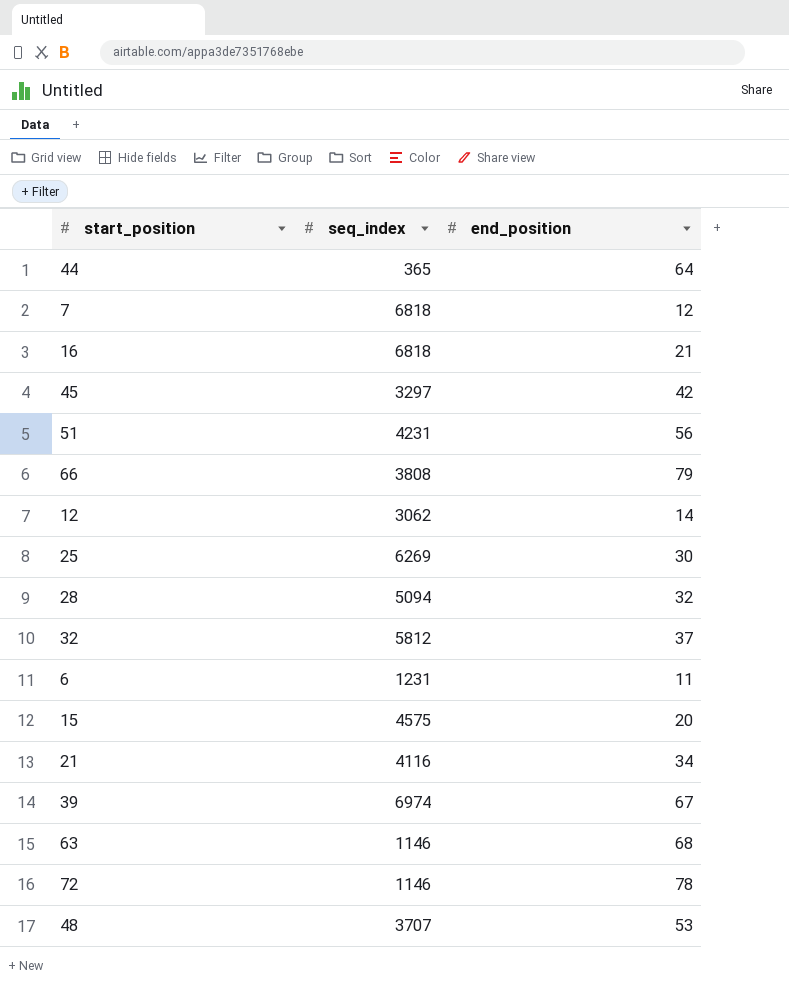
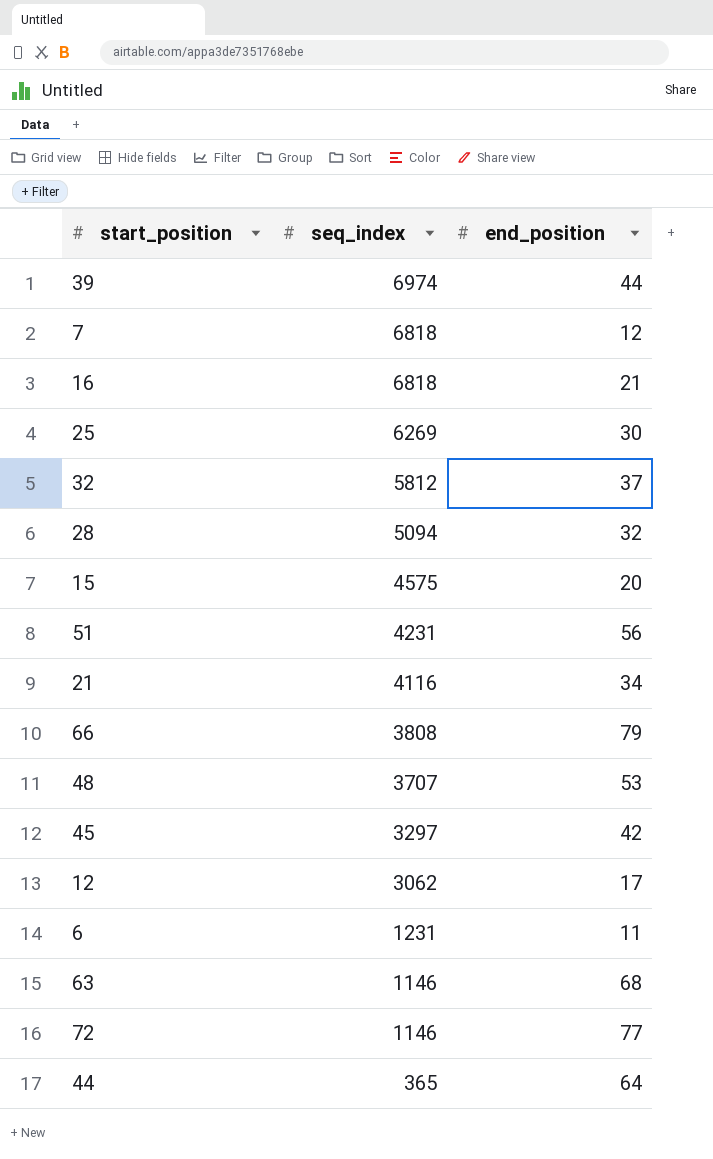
row order: none -> seq_index descending
39 | end_position: 67 -> 44
12 | end_position: 14 -> 17
72 | end_position: 78 -> 77

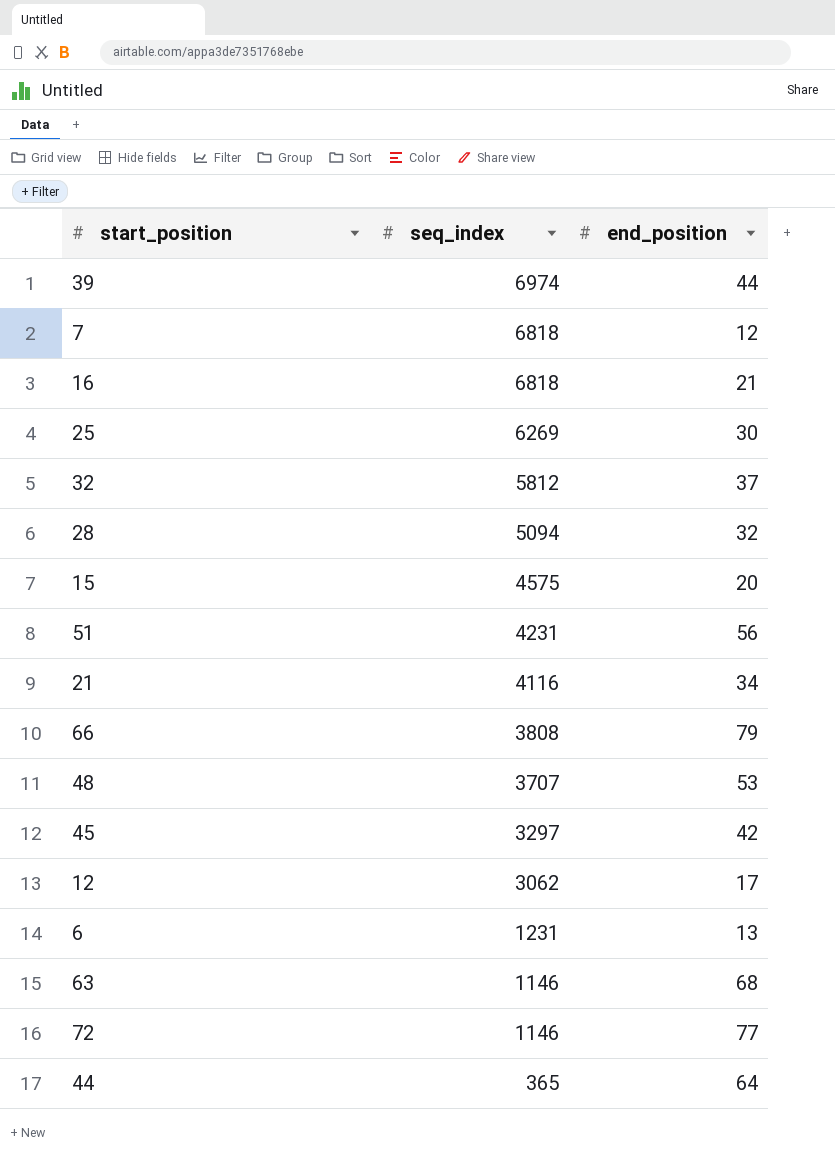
6 | end_position: 11 -> 13

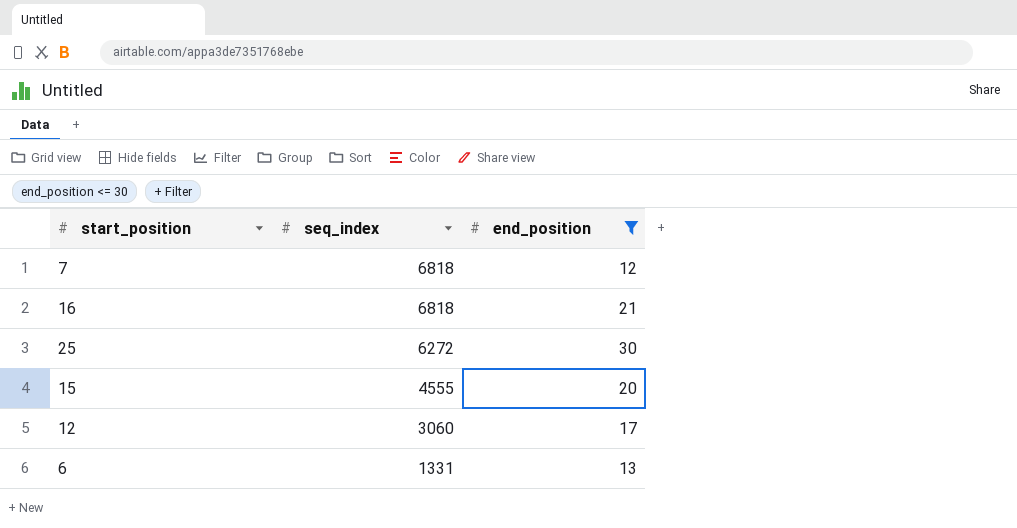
filter: none -> end_position <= 30
25 | seq_index: 6269 -> 6272
15 | seq_index: 4575 -> 4555
12 | seq_index: 3062 -> 3060
6 | seq_index: 1231 -> 1331

